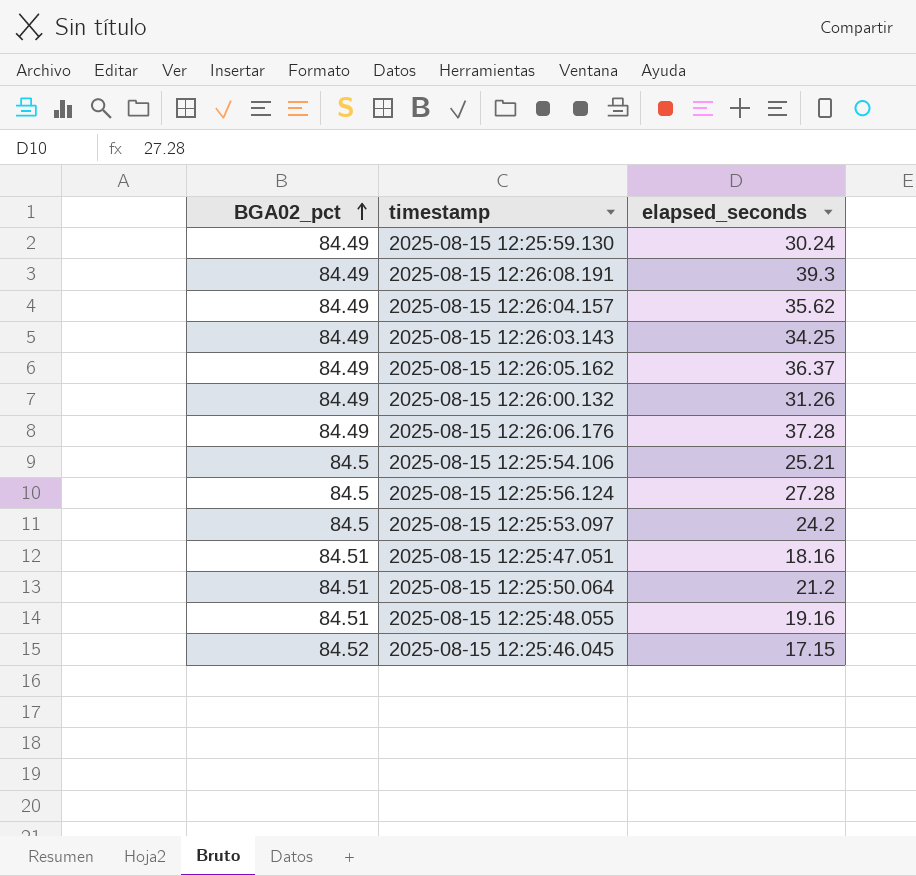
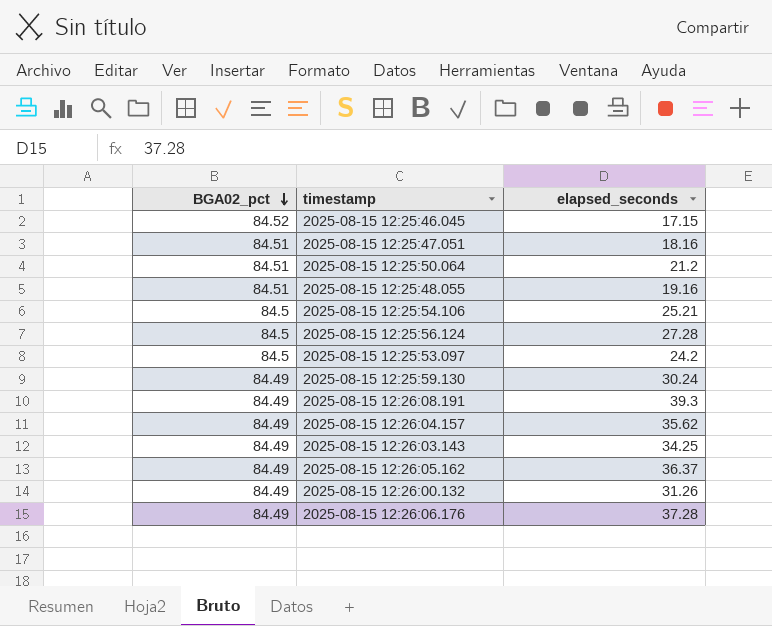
row order: BGA02_pct ascending -> BGA02_pct descending

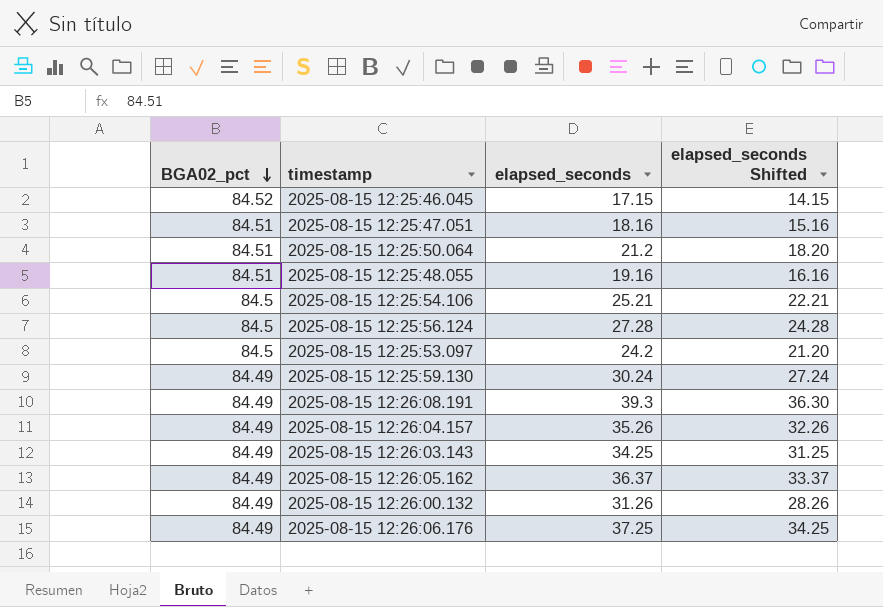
column elapsed_seconds Shifted | formula: none -> [elapsed_seconds] - 3
2025-08-15 12:26:04.157 | elapsed_seconds: 35.62 -> 35.26
2025-08-15 12:26:06.176 | elapsed_seconds: 37.28 -> 37.25

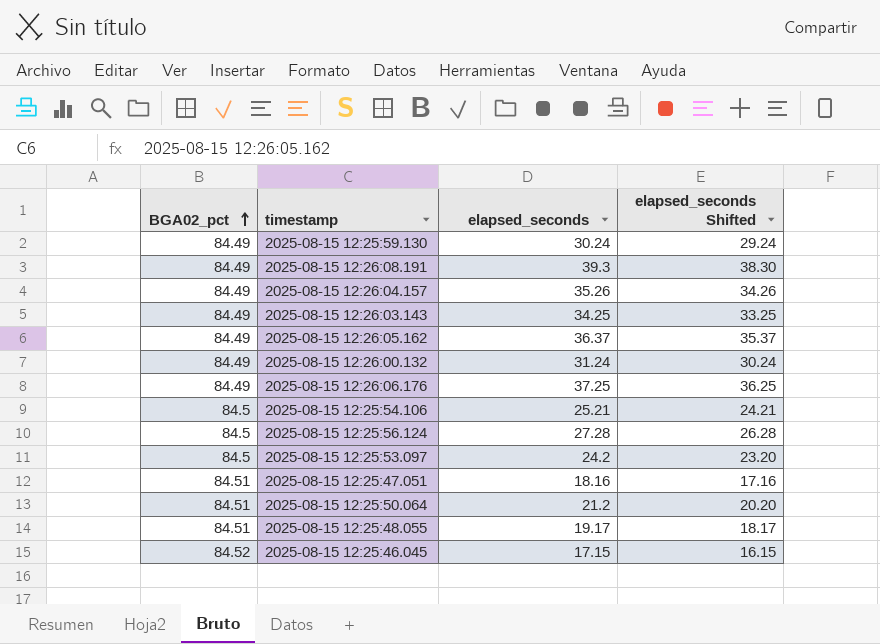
row order: BGA02_pct descending -> BGA02_pct ascending
column elapsed_seconds Shifted | formula: [elapsed_seconds] - 3 -> [elapsed_seconds] - 1
2025-08-15 12:26:00.132 | elapsed_seconds: 31.26 -> 31.24
2025-08-15 12:25:48.055 | elapsed_seconds: 19.16 -> 19.17

